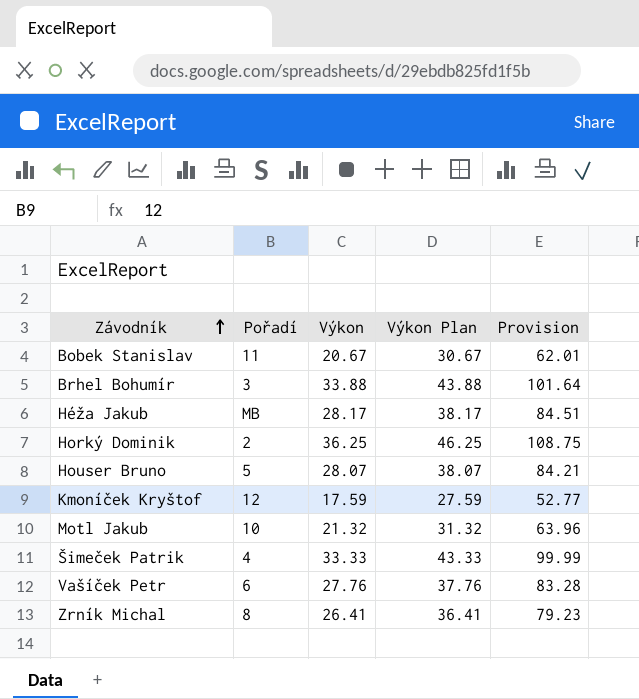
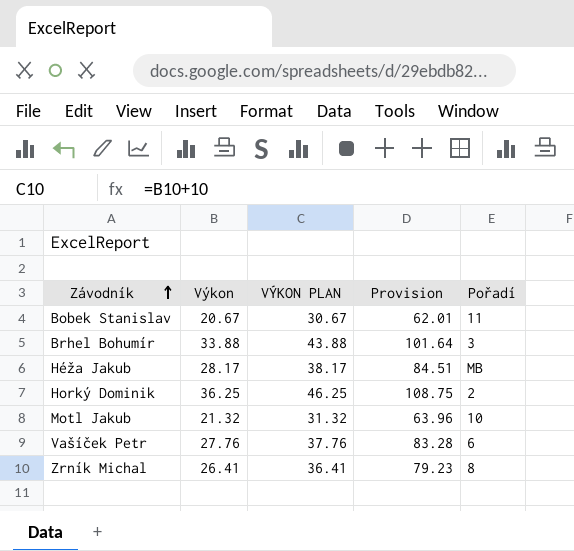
column name: Výkon Plan -> VÝKON PLAN
column Pořadí | position: 2 -> 5
row Houser Bruno: 5 | 28.07 | 38.07 | 84.21 -> none
row Kmoníček Kryštof: 12 | 17.59 | 27.59 | 52.77 -> none
row Šimeček Patrik: 4 | 33.33 | 43.33 | 99.99 -> none

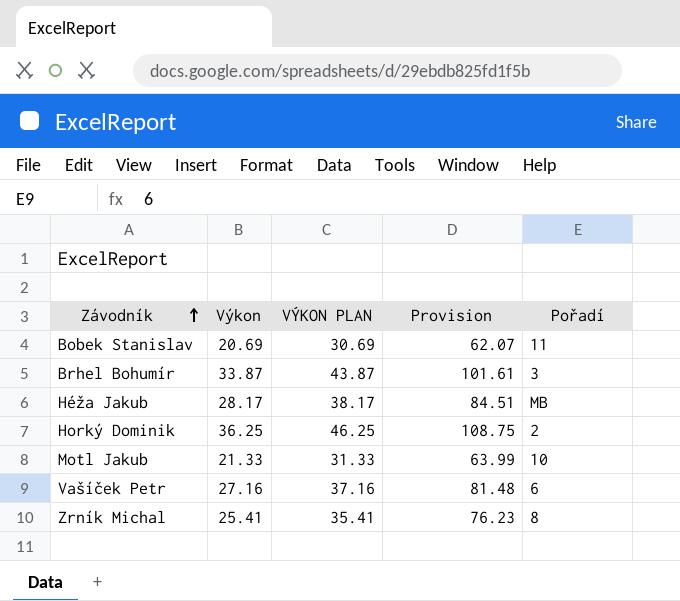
Bobek Stanislav | Výkon: 20.67 -> 20.69
Bobek Stanislav | VÝKON PLAN: 30.67 -> 30.69
Bobek Stanislav | Provision: 62.01 -> 62.07
Brhel Bohumír | Výkon: 33.88 -> 33.87
Brhel Bohumír | VÝKON PLAN: 43.88 -> 43.87
Brhel Bohumír | Provision: 101.64 -> 101.61
Motl Jakub | Výkon: 21.32 -> 21.33
Motl Jakub | VÝKON PLAN: 31.32 -> 31.33
Motl Jakub | Provision: 63.96 -> 63.99
Vašíček Petr | Výkon: 27.76 -> 27.16
Vašíček Petr | VÝKON PLAN: 37.76 -> 37.16
Vašíček Petr | Provision: 83.28 -> 81.48
Zrník Michal | Výkon: 26.41 -> 25.41
Zrník Michal | VÝKON PLAN: 36.41 -> 35.41
Zrník Michal | Provision: 79.23 -> 76.23

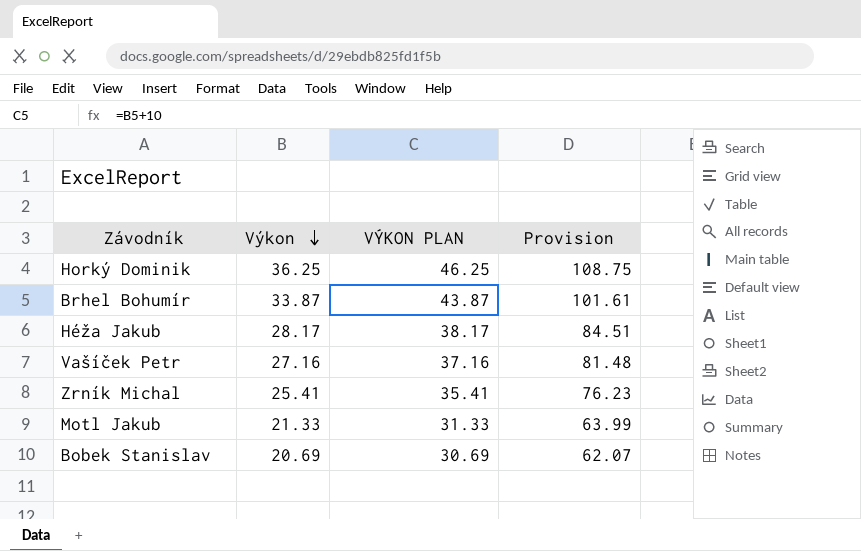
row order: Závodník ascending -> Výkon descending
column Pořadí | position: 5 -> none

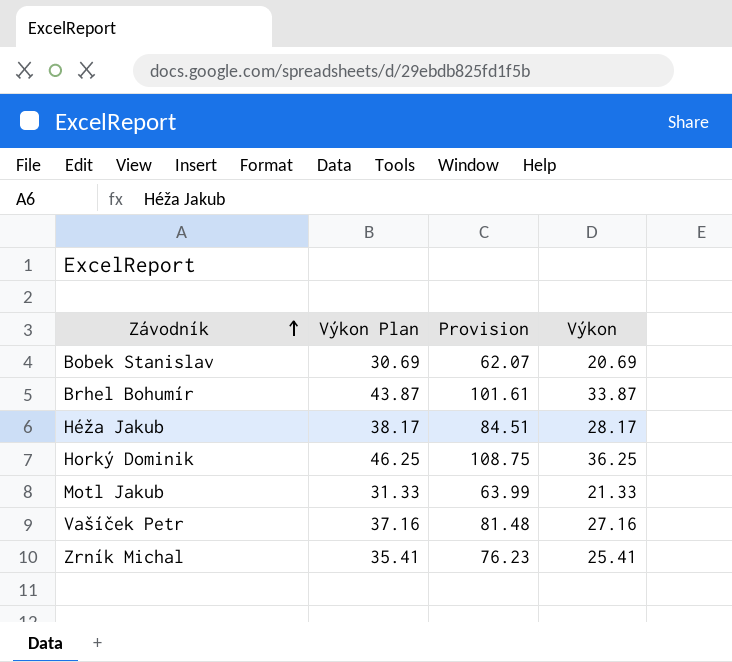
row order: Výkon descending -> Závodník ascending
column name: VÝKON PLAN -> Výkon Plan
column Výkon | position: 2 -> 4

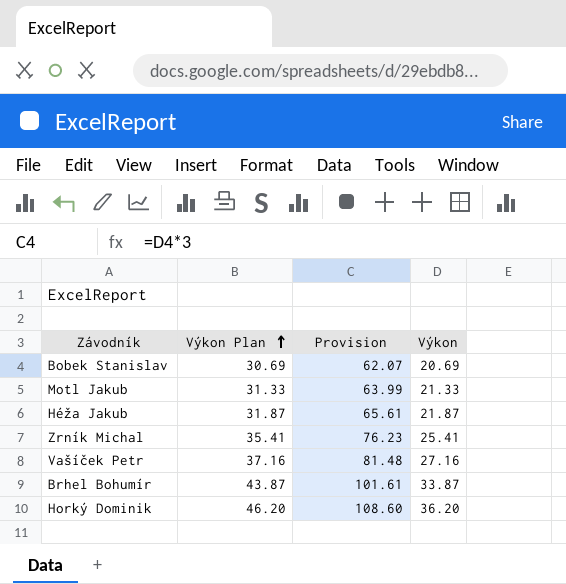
row order: Závodník ascending -> Výkon Plan ascending
Héža Jakub | Výkon Plan: 38.17 -> 31.87
Héža Jakub | Provision: 84.51 -> 65.61
Héža Jakub | Výkon: 28.17 -> 21.87
Horký Dominik | Výkon Plan: 46.25 -> 46.20
Horký Dominik | Provision: 108.75 -> 108.60
Horký Dominik | Výkon: 36.25 -> 36.20

